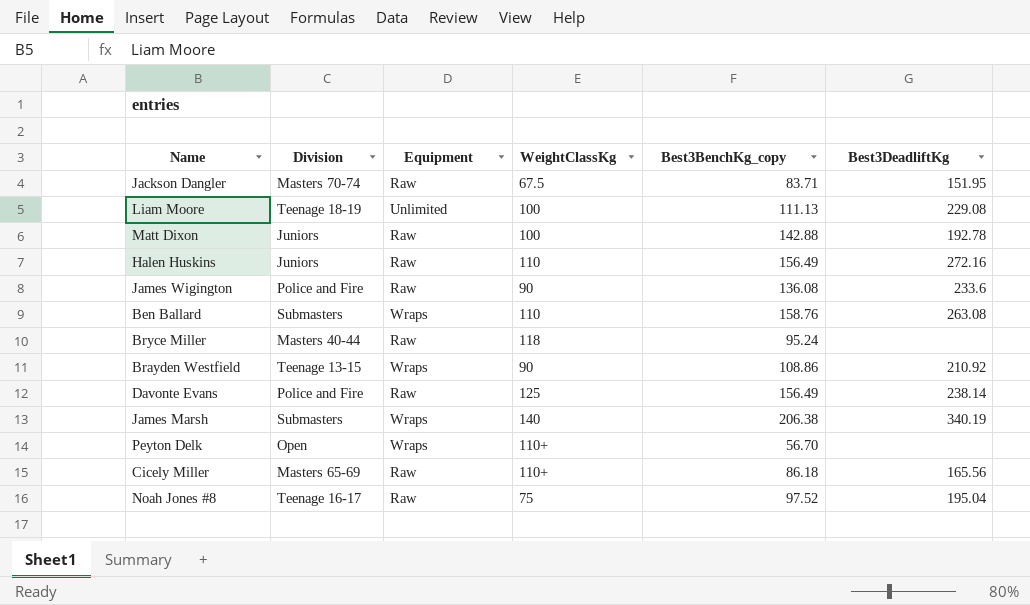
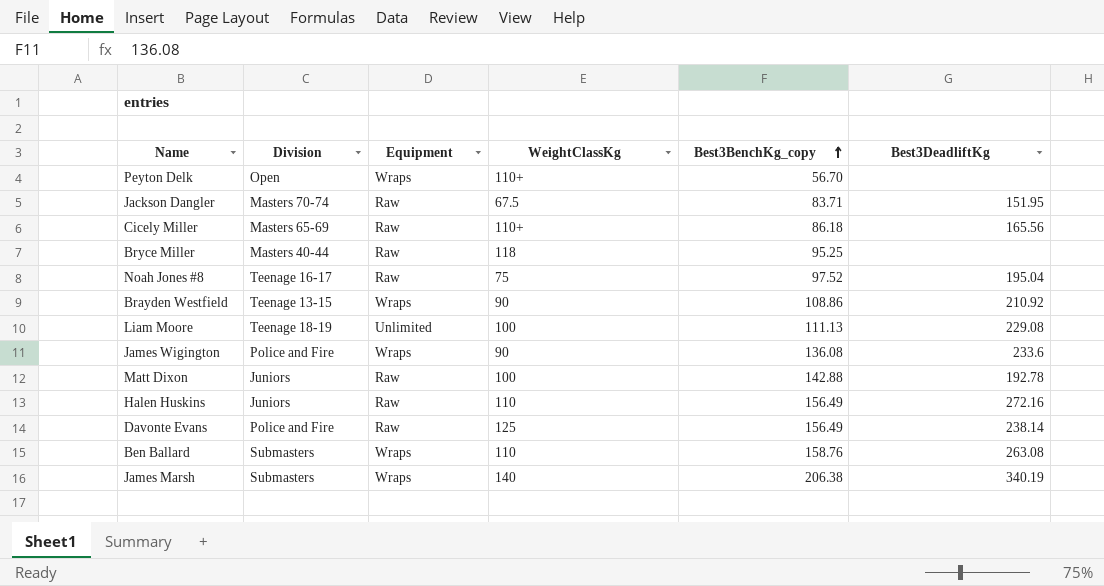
row order: none -> Best3BenchKg_copy ascending
Bryce Miller | Best3BenchKg_copy: 95.24 -> 95.25
James Wigington | Equipment: Raw -> Wraps

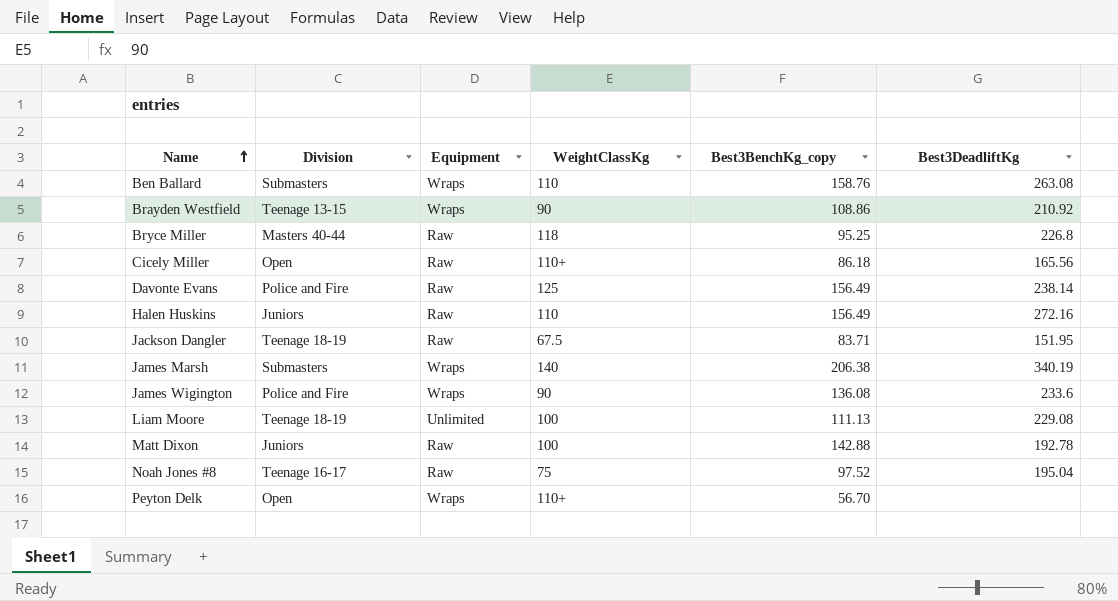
row order: Best3BenchKg_copy ascending -> Name ascending
Bryce Miller | Best3DeadliftKg: none -> 226.8
Cicely Miller | Division: Masters 65-69 -> Open
Jackson Dangler | Division: Masters 70-74 -> Teenage 18-19

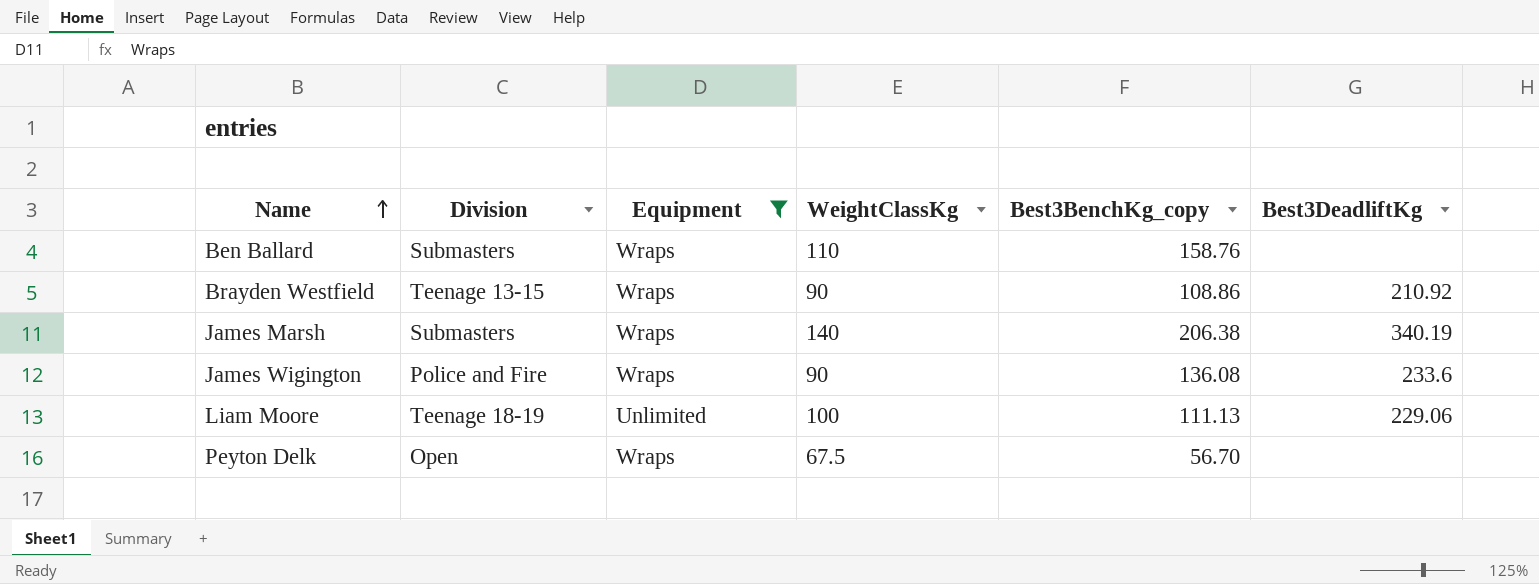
filter: none -> Equipment != Raw
Ben Ballard | Best3DeadliftKg: 263.08 -> none
Liam Moore | Best3DeadliftKg: 229.08 -> 229.06
Peyton Delk | WeightClassKg: 110+ -> 67.5

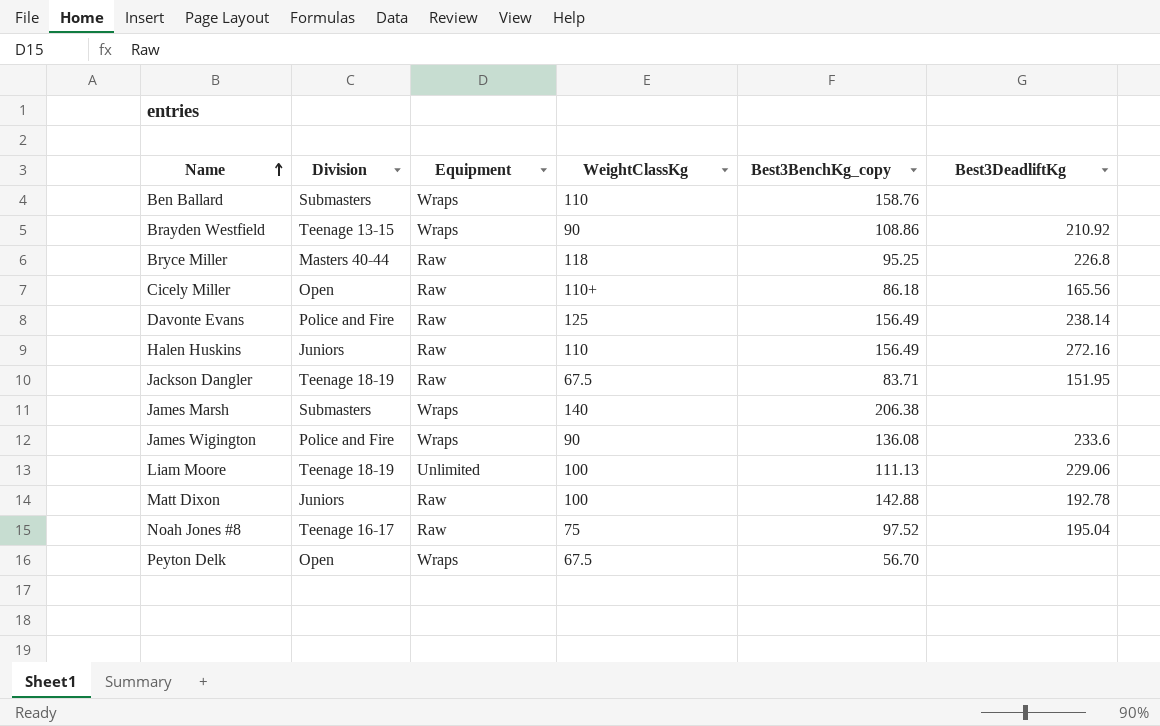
filter: Equipment != Raw -> none
James Marsh | Best3DeadliftKg: 340.19 -> none

